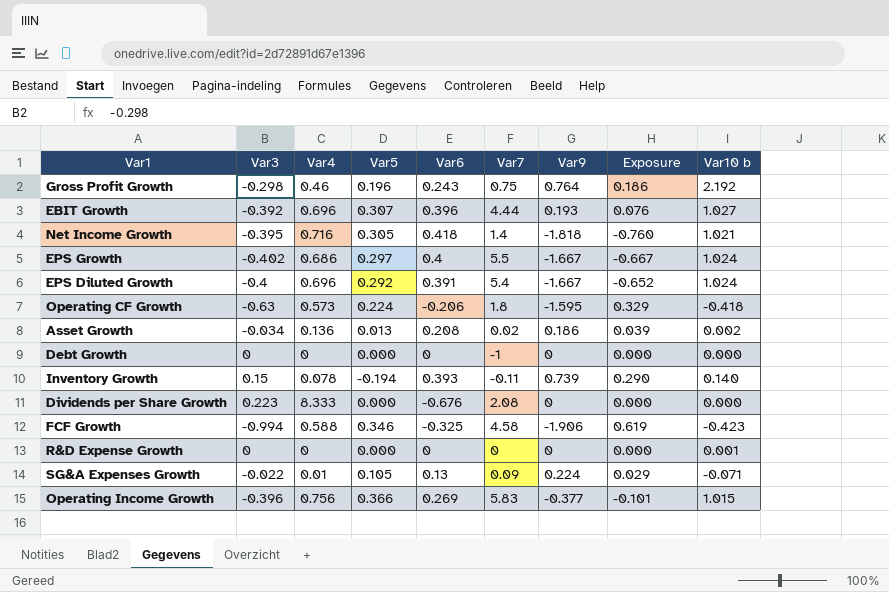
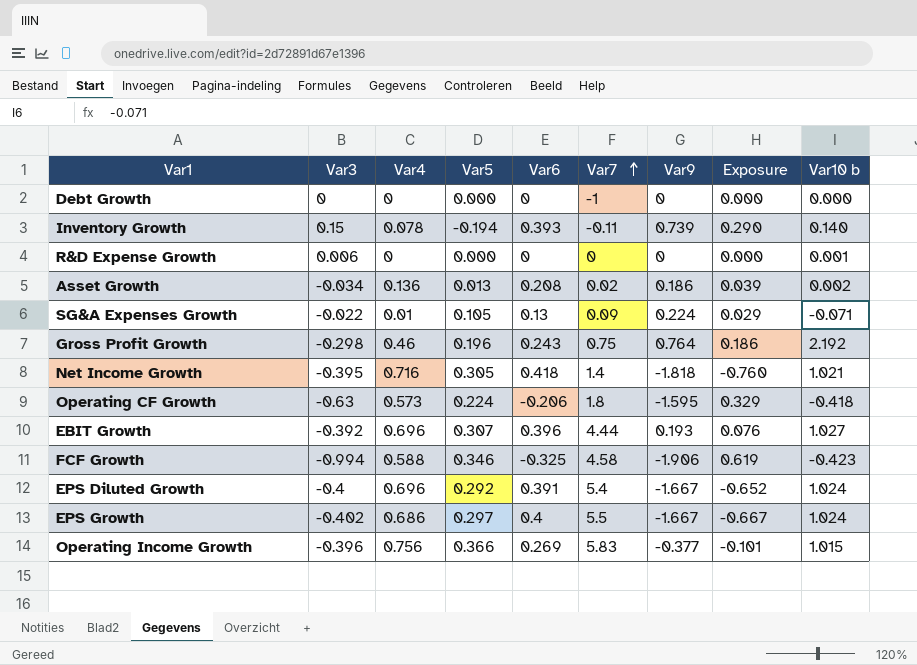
row order: none -> Var7 ascending
row Dividends per Share Growth: 0.223 | 8.333 | 0.000 | -0.676 | 2.08 | 0 | 0.000 | 0.000 -> none
R&D Expense Growth | Var3: 0 -> 0.006

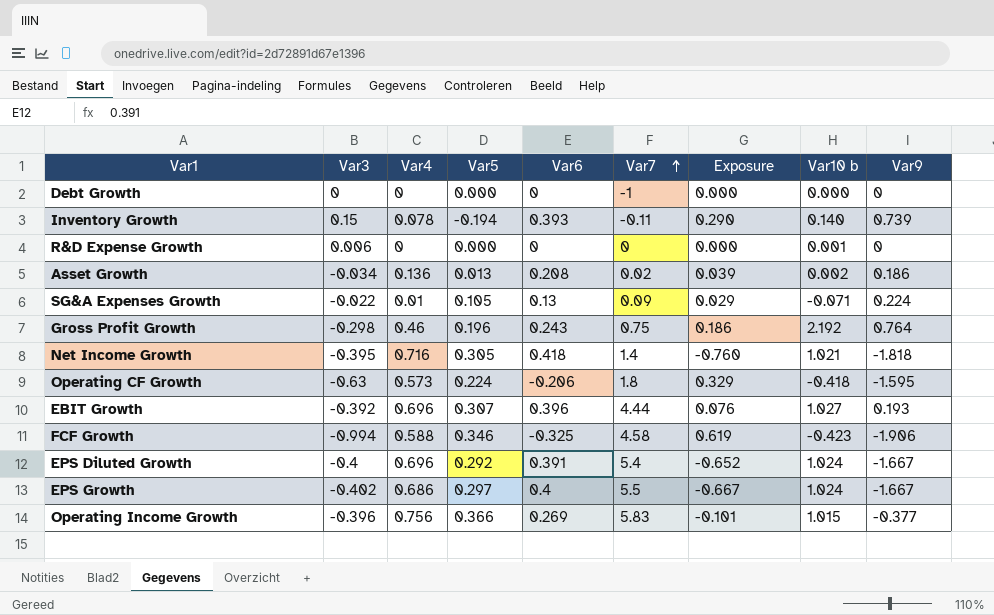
column Var9 | position: 7 -> 9

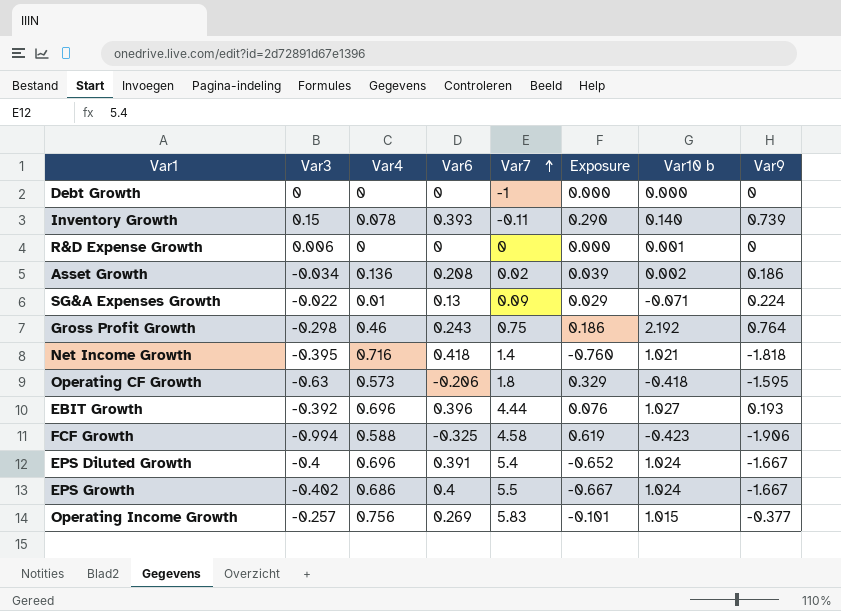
column Var5 | position: 4 -> none
Operating Income Growth | Var3: -0.396 -> -0.257

